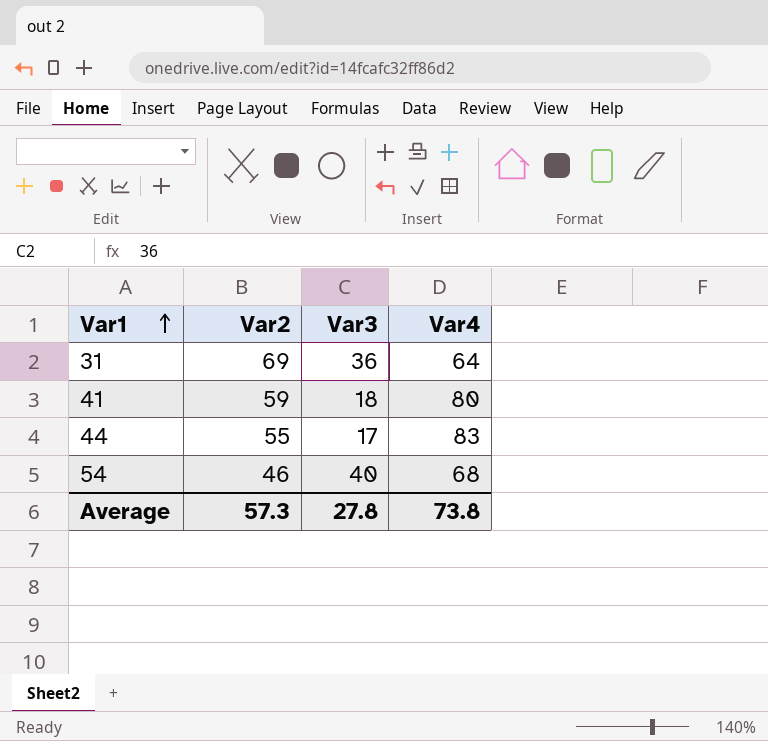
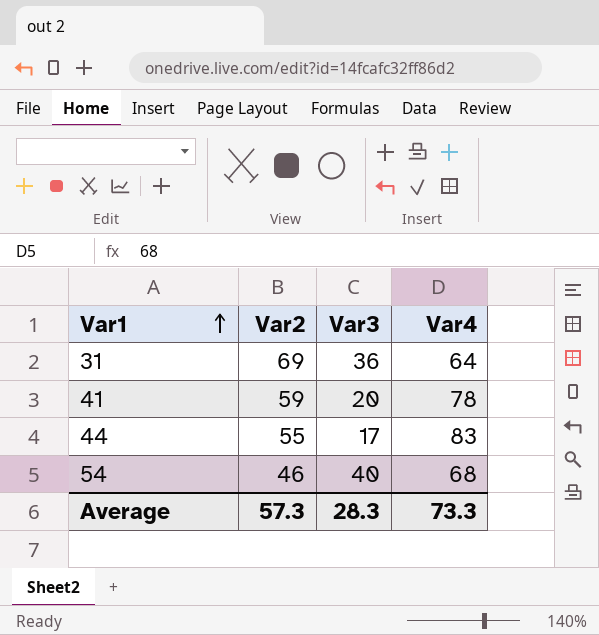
41 | Var3: 18 -> 20
41 | Var4: 80 -> 78
Average | Var3: 27.8 -> 28.3
Average | Var4: 73.8 -> 73.3

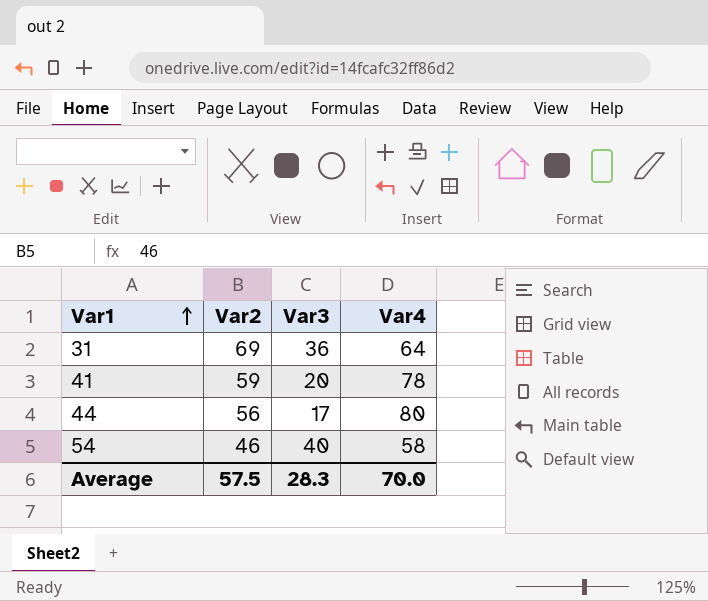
44 | Var2: 55 -> 56
44 | Var4: 83 -> 80
54 | Var4: 68 -> 58
Average | Var2: 57.3 -> 57.5
Average | Var4: 73.3 -> 70.0

